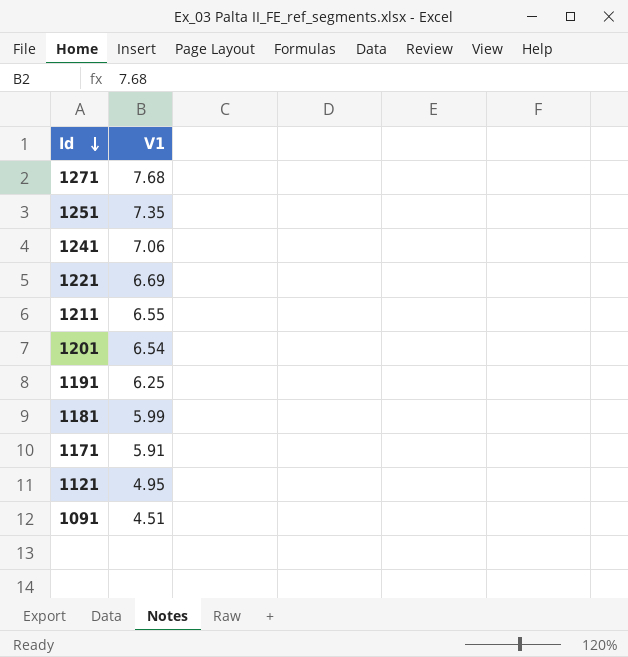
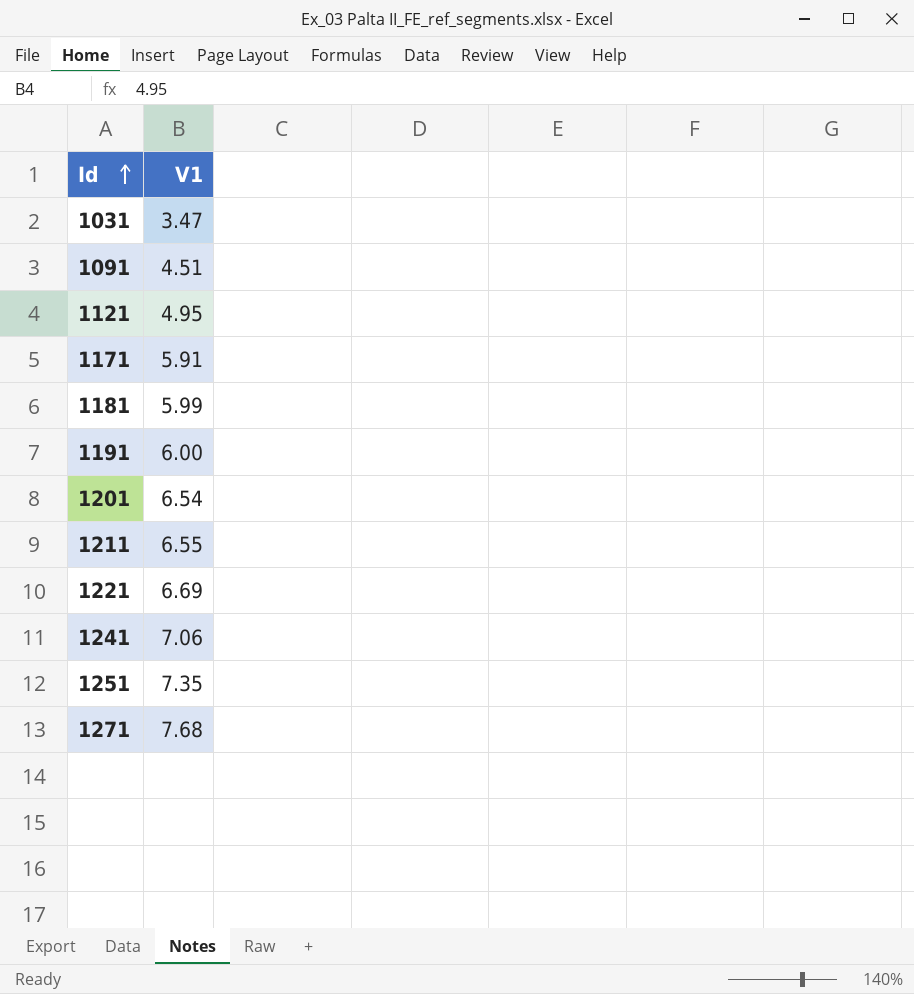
row order: Id descending -> Id ascending
row 1031: none -> 3.47
1191 | V1: 6.25 -> 6.00

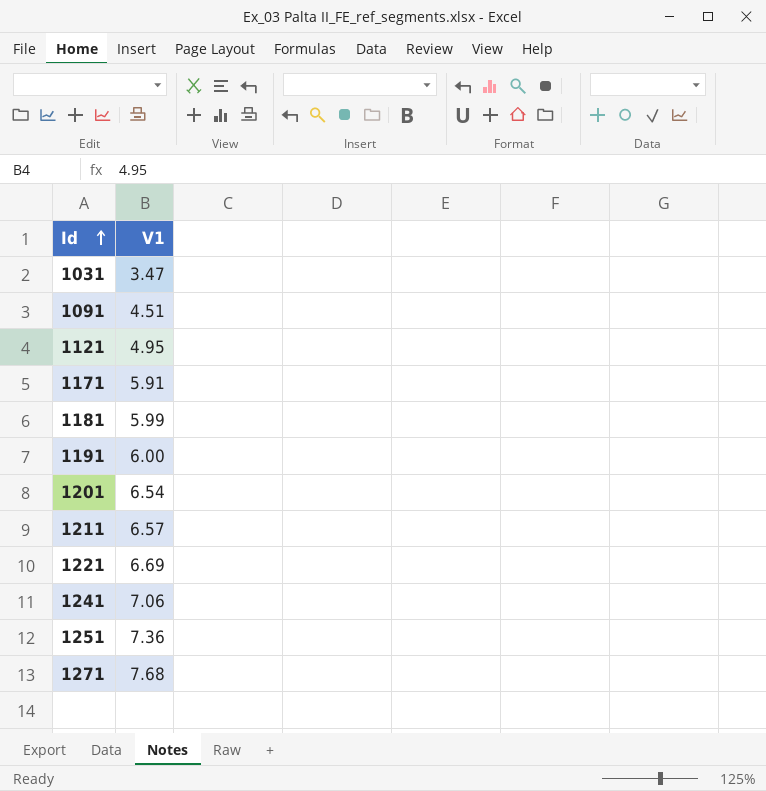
1211 | V1: 6.55 -> 6.57
1251 | V1: 7.35 -> 7.36

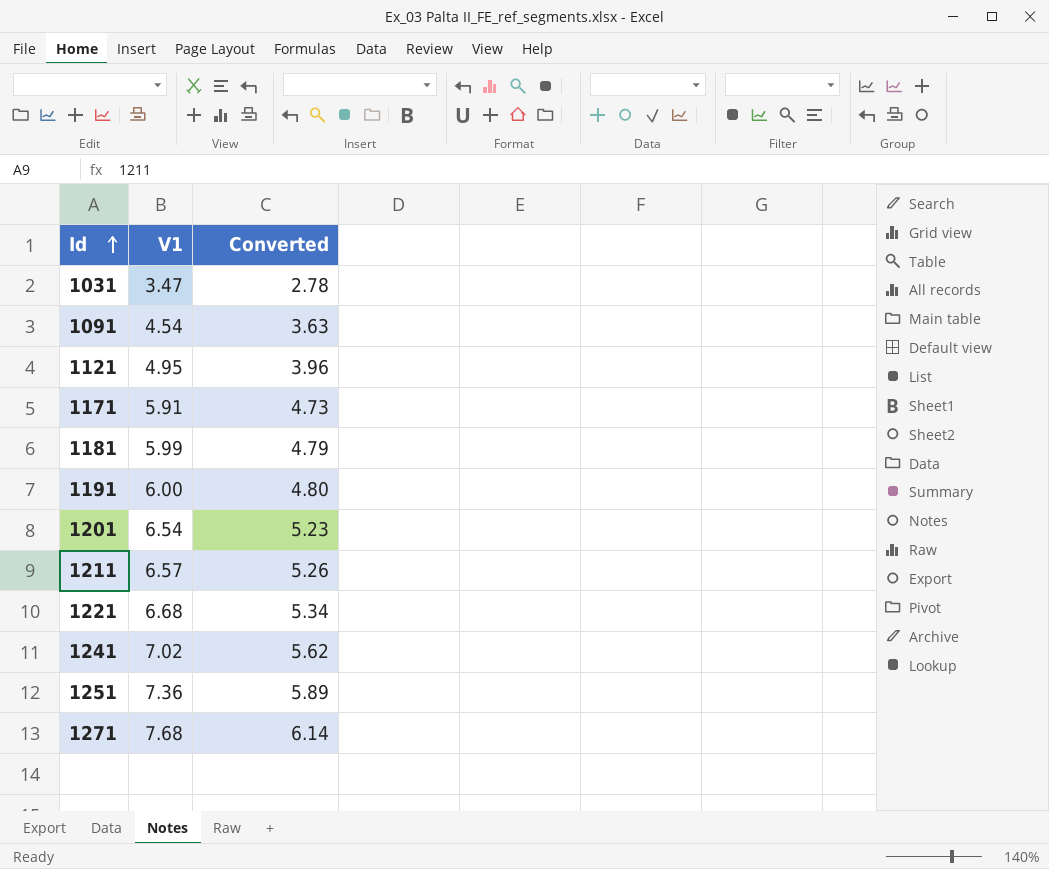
column Converted | formula: none -> [V1] * 0.8
1091 | V1: 4.51 -> 4.54
1221 | V1: 6.69 -> 6.68
1241 | V1: 7.06 -> 7.02

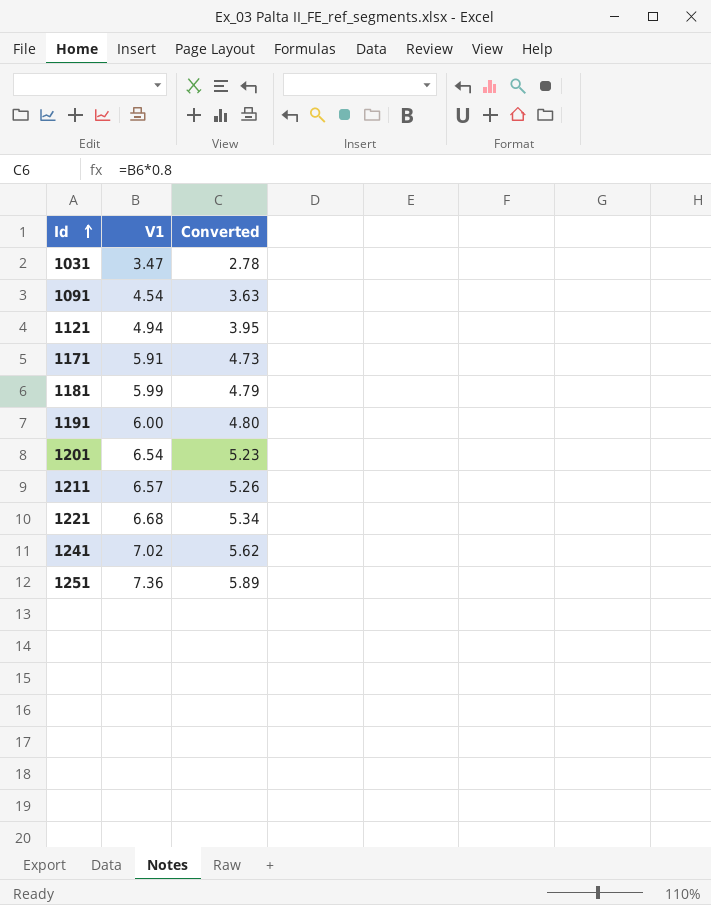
row 1271: 7.68 | 6.14 -> none
1121 | V1: 4.95 -> 4.94
1121 | Converted: 3.96 -> 3.95

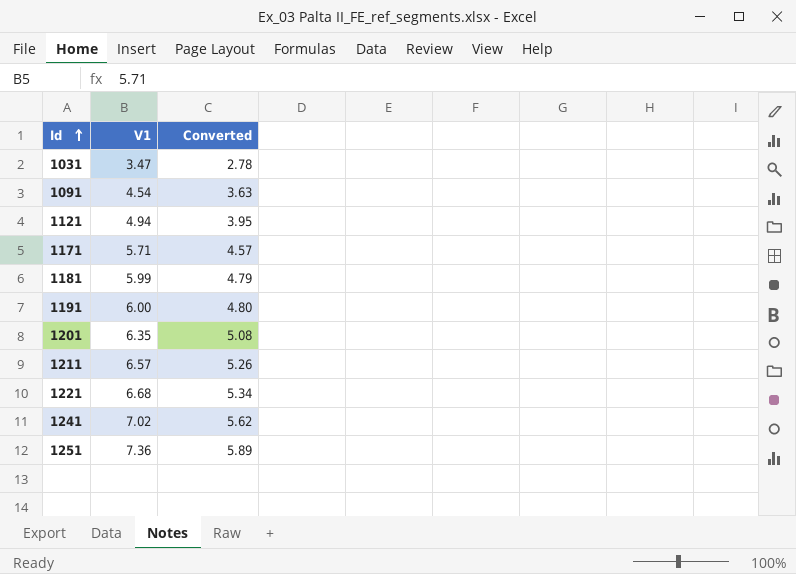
1171 | V1: 5.91 -> 5.71
1171 | Converted: 4.73 -> 4.57
1201 | V1: 6.54 -> 6.35
1201 | Converted: 5.23 -> 5.08

